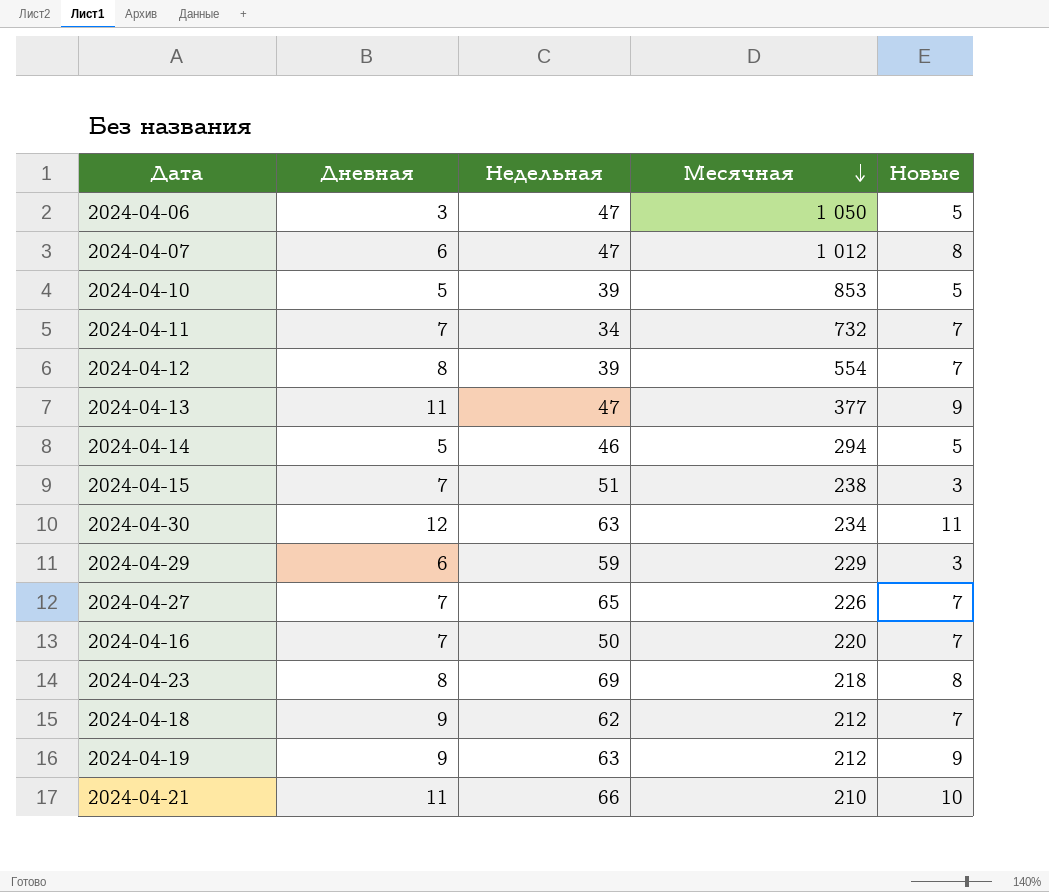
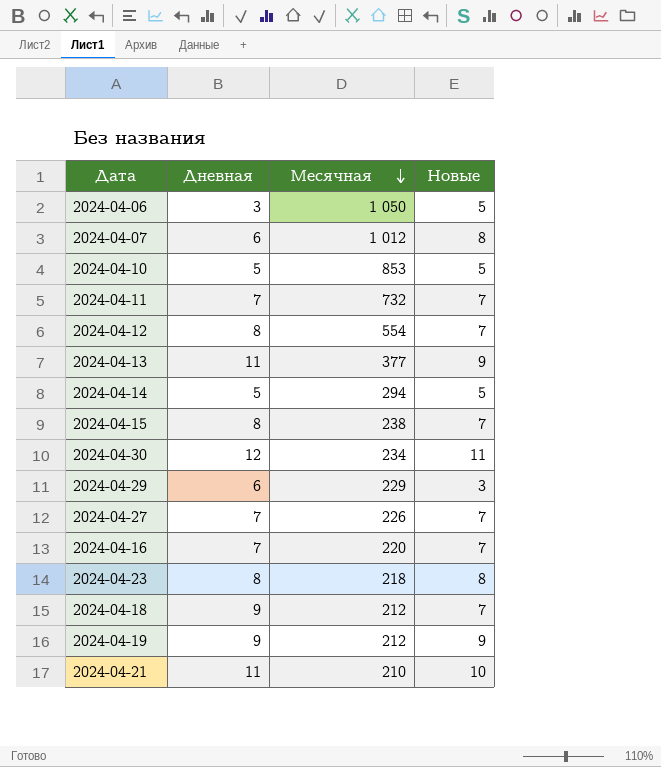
column Недельная | position: 3 -> none
2024-04-15 | Дневная: 7 -> 8
2024-04-15 | Новые: 3 -> 7

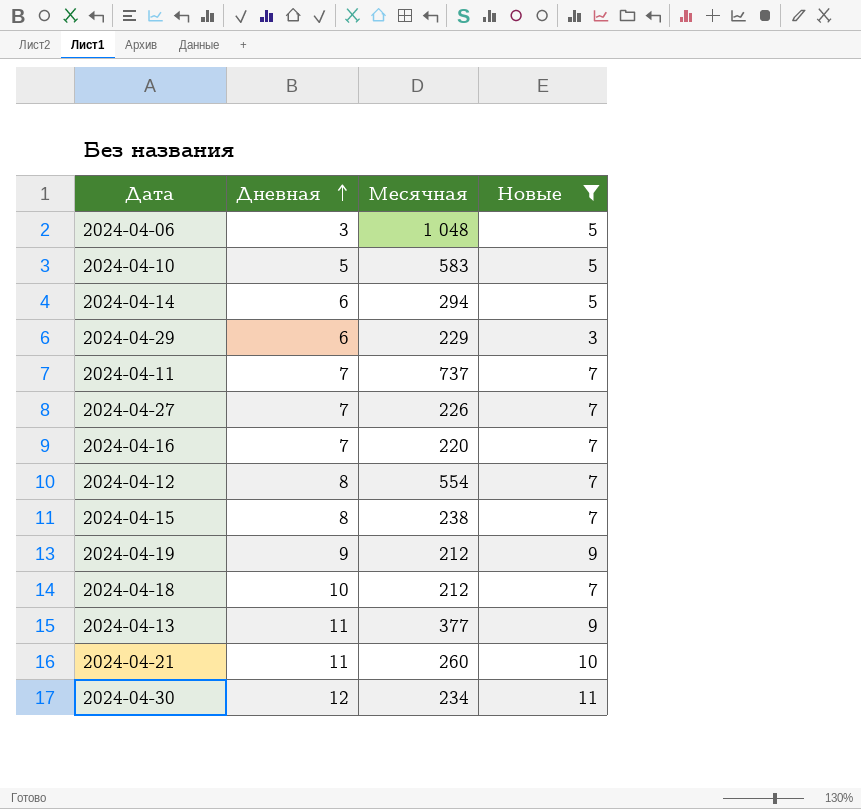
filter: none -> Новые != 8
row order: Месячная descending -> Дневная ascending
2024-04-06 | Месячная: 1 050 -> 1 048
2024-04-10 | Месячная: 853 -> 583
2024-04-14 | Дневная: 5 -> 6
2024-04-11 | Месячная: 732 -> 737
2024-04-18 | Дневная: 9 -> 10
2024-04-21 | Месячная: 210 -> 260

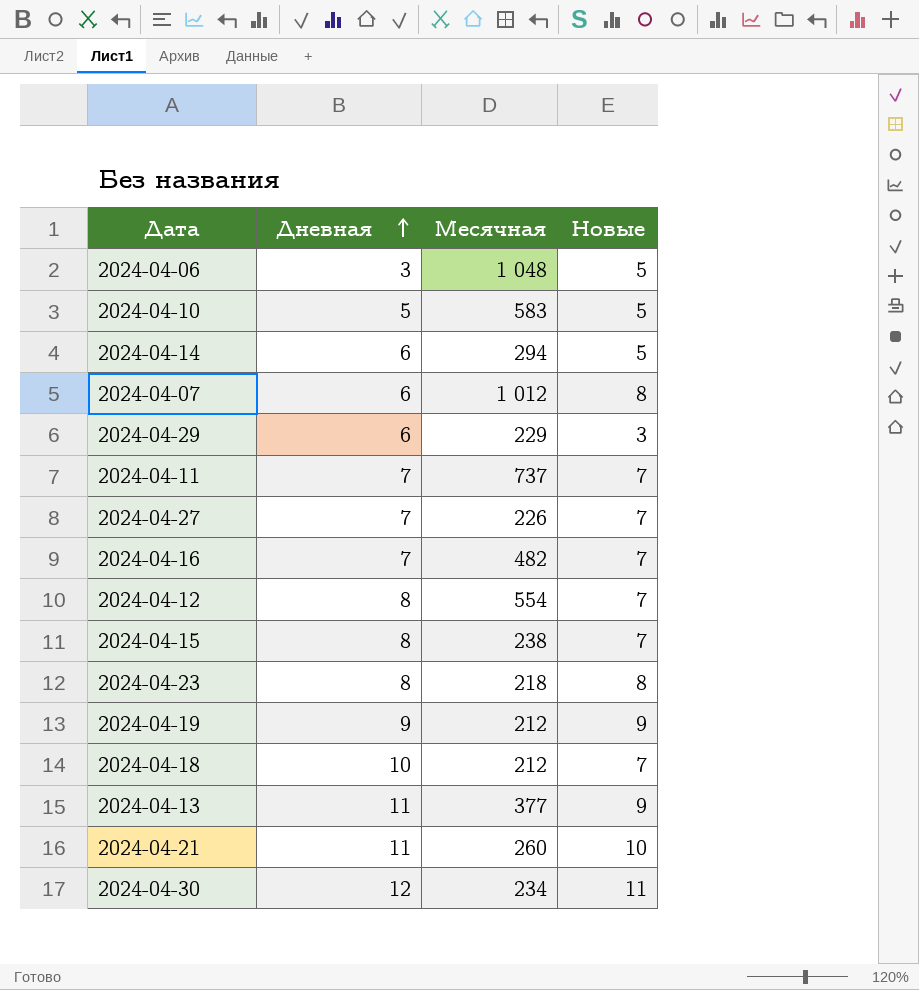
filter: Новые != 8 -> none
2024-04-16 | Месячная: 220 -> 482

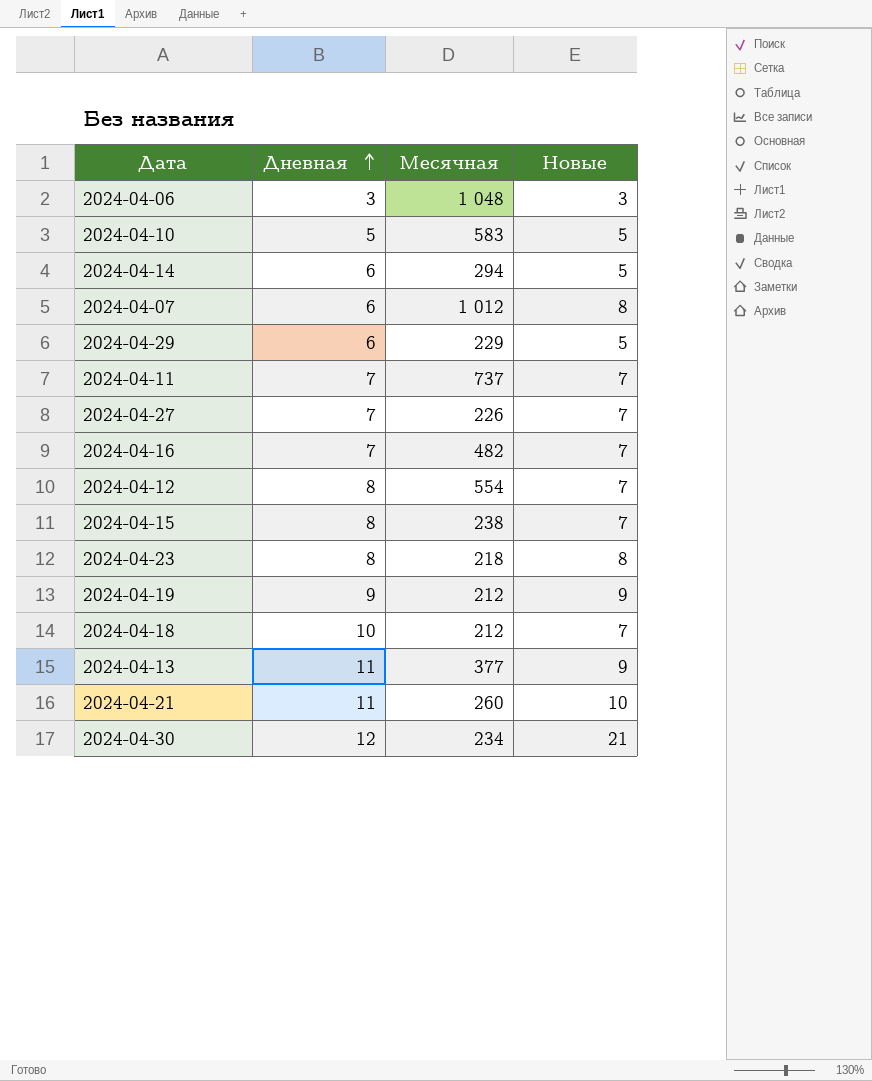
2024-04-06 | Новые: 5 -> 3
2024-04-29 | Новые: 3 -> 5
2024-04-30 | Новые: 11 -> 21

